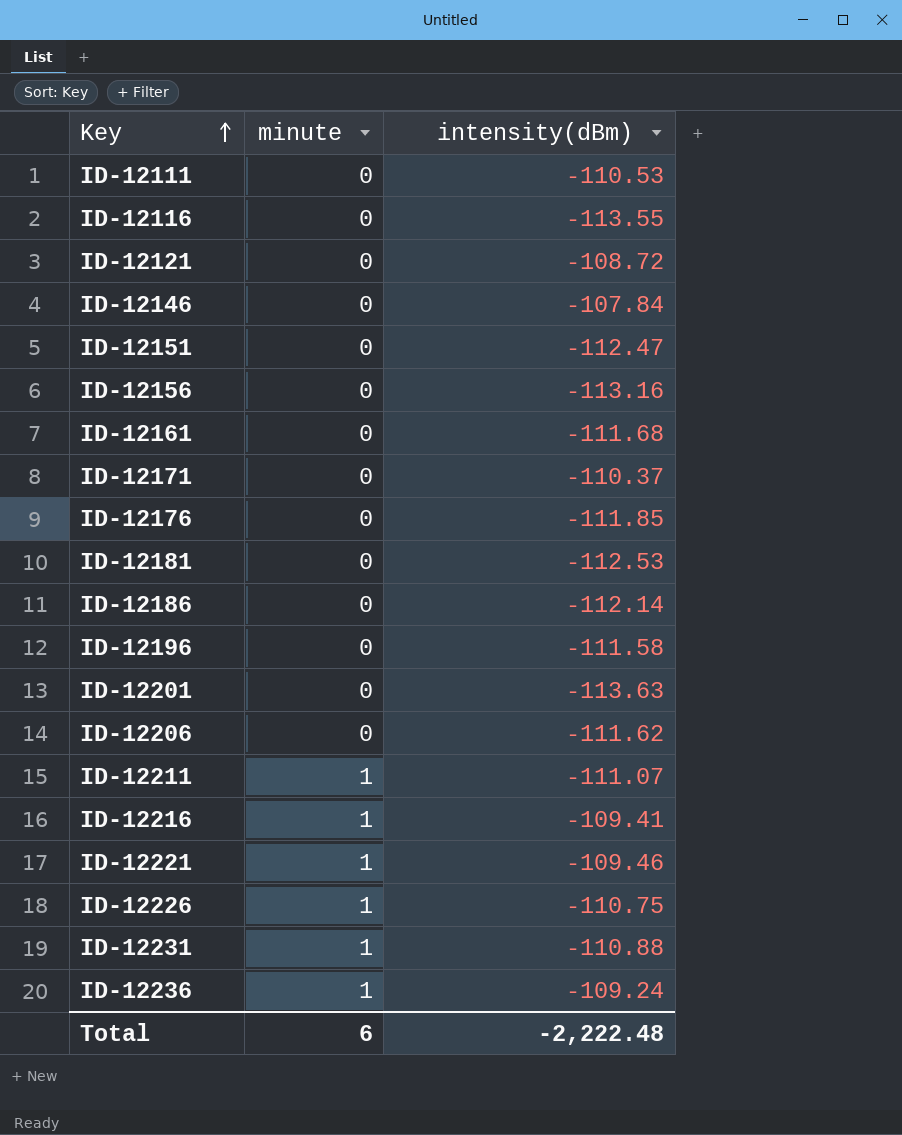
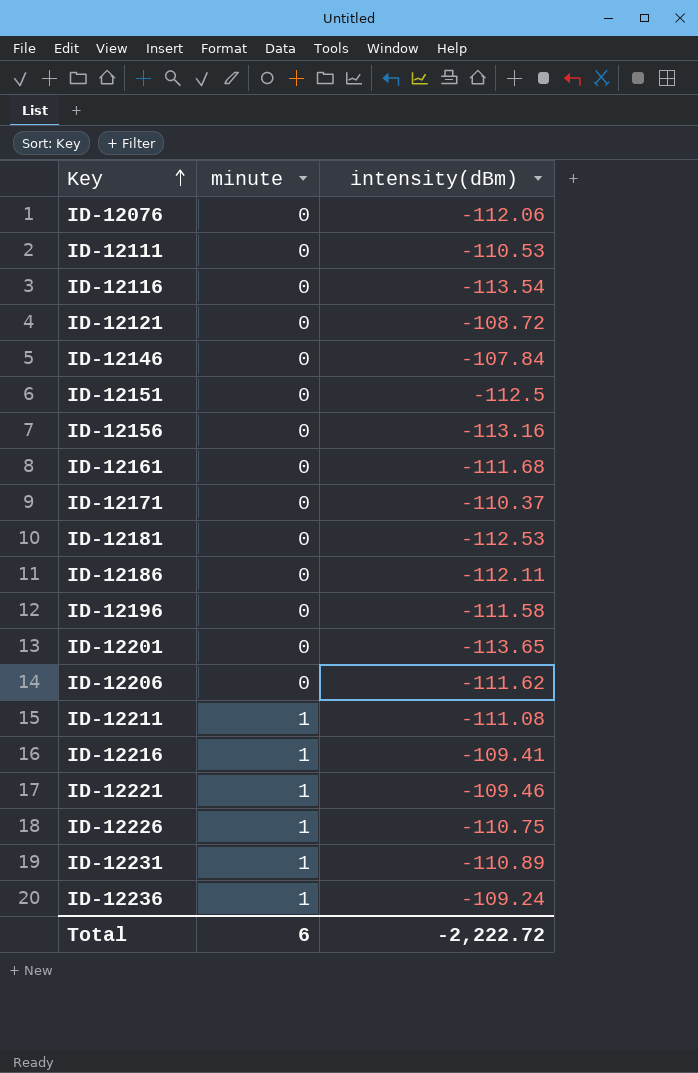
row ID-12176: 0 | -111.85 -> none
row ID-12076: none -> 0 | -112.06
ID-12116 | intensity(dBm): -113.55 -> -113.54
ID-12151 | intensity(dBm): -112.47 -> -112.5
ID-12186 | intensity(dBm): -112.14 -> -112.11
ID-12201 | intensity(dBm): -113.63 -> -113.65
ID-12211 | intensity(dBm): -111.07 -> -111.08
ID-12231 | intensity(dBm): -110.88 -> -110.89
Total | intensity(dBm): -2,222.48 -> -2,222.72

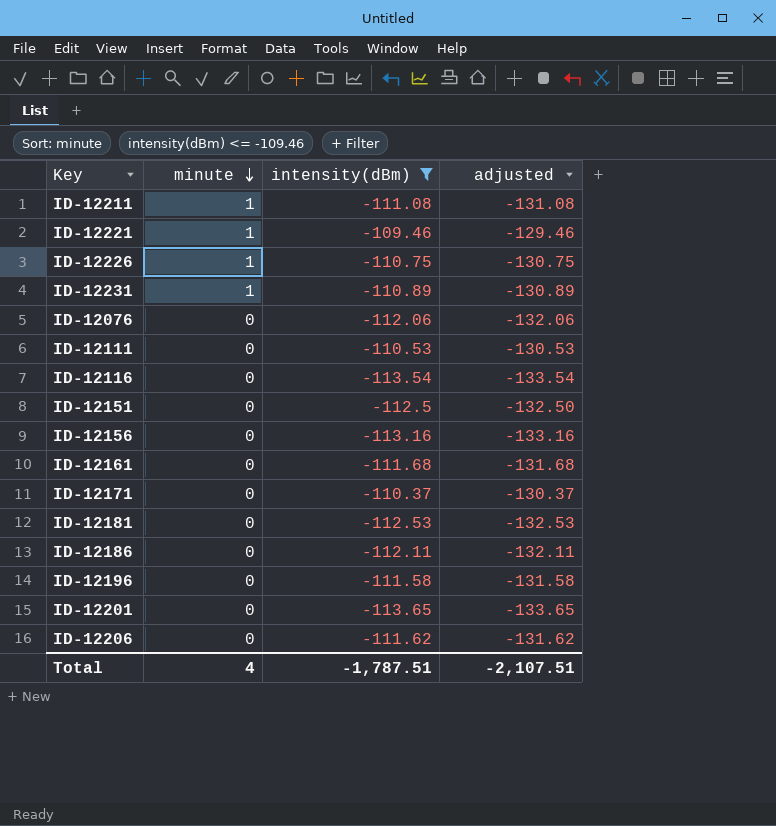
filter: none -> intensity(dBm) <= -109.46
row order: Key ascending -> minute descending
column adjusted | formula: none -> [intensity(dBm)] - 20
Total | minute: 6 -> 4
Total | intensity(dBm): -2,222.72 -> -1,787.51

